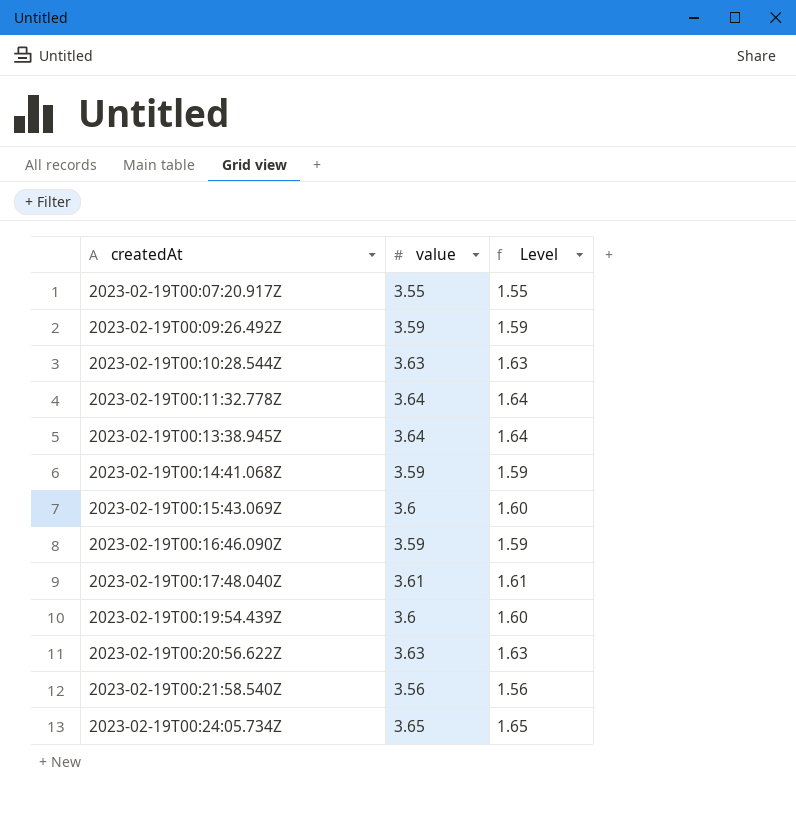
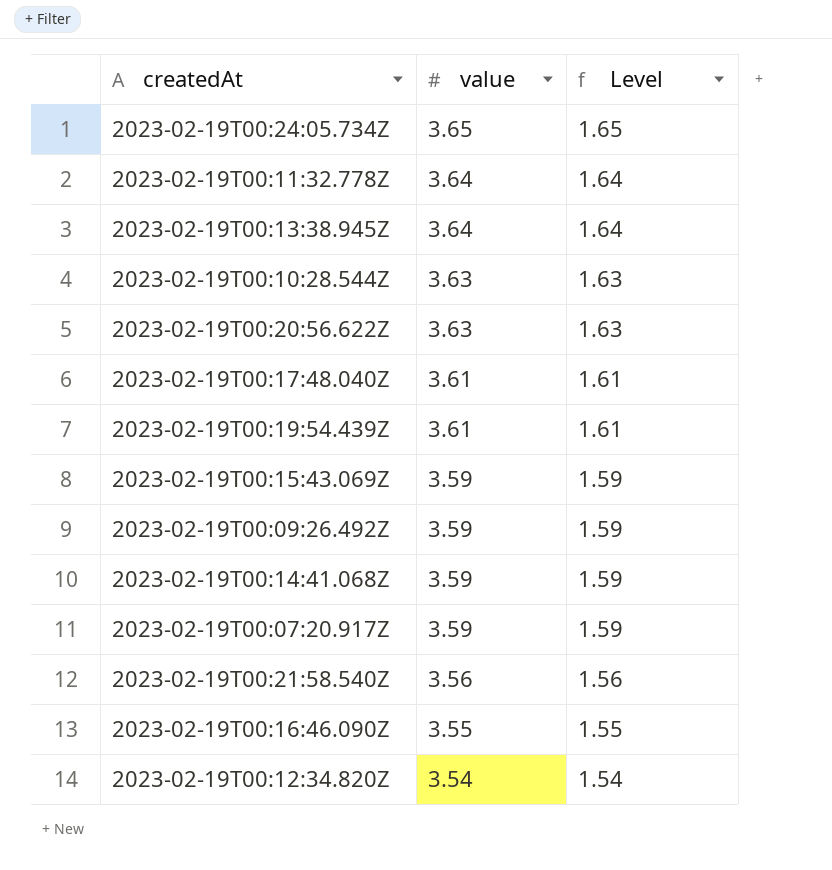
row order: createdAt ascending -> value descending
2023-02-19T00:19:54.439Z | value: 3.6 -> 3.61
2023-02-19T00:19:54.439Z | Level: 1.60 -> 1.61
2023-02-19T00:15:43.069Z | value: 3.6 -> 3.59
2023-02-19T00:15:43.069Z | Level: 1.60 -> 1.59
2023-02-19T00:07:20.917Z | value: 3.55 -> 3.59
2023-02-19T00:07:20.917Z | Level: 1.55 -> 1.59
2023-02-19T00:16:46.090Z | value: 3.59 -> 3.55
2023-02-19T00:16:46.090Z | Level: 1.59 -> 1.55
row 2023-02-19T00:12:34.820Z: none -> 3.54 | 1.54

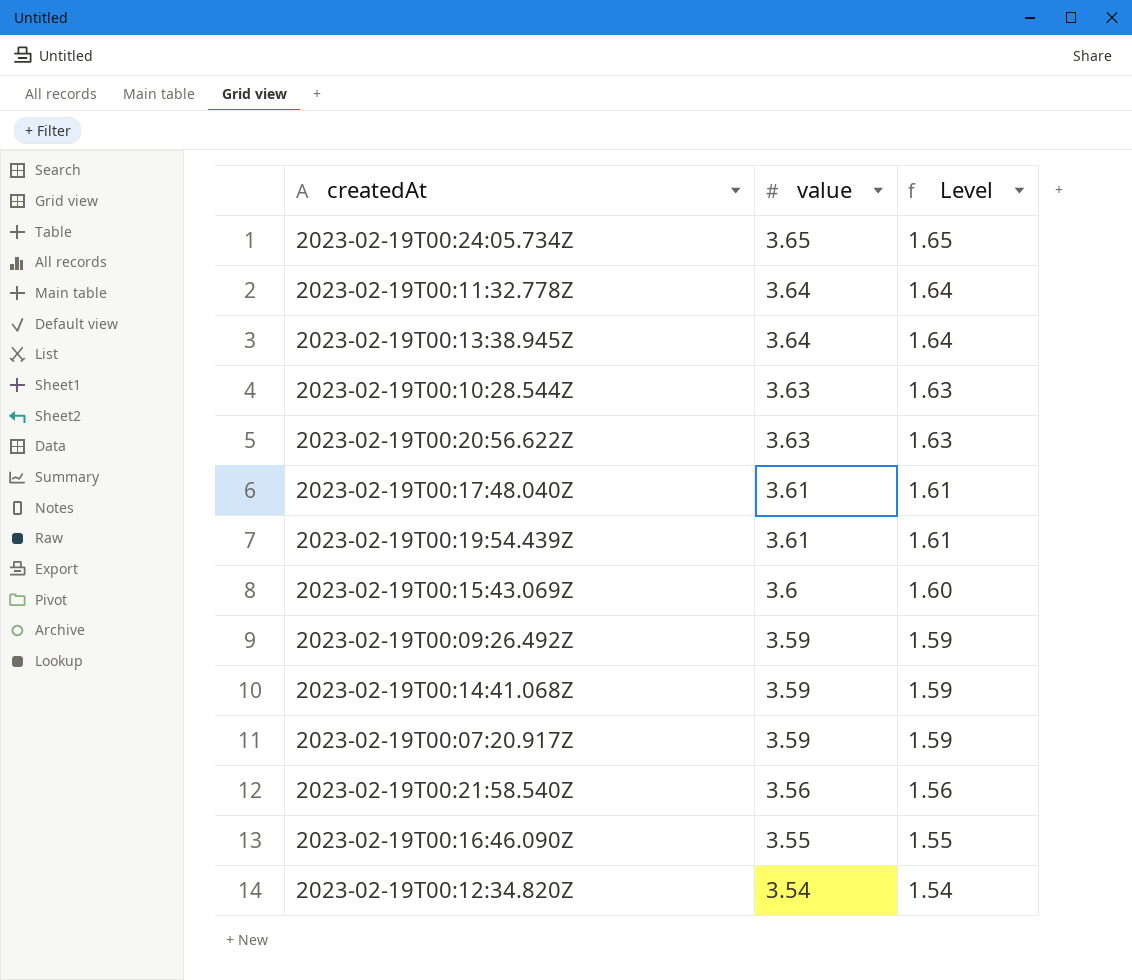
2023-02-19T00:15:43.069Z | value: 3.59 -> 3.6
2023-02-19T00:15:43.069Z | Level: 1.59 -> 1.60

